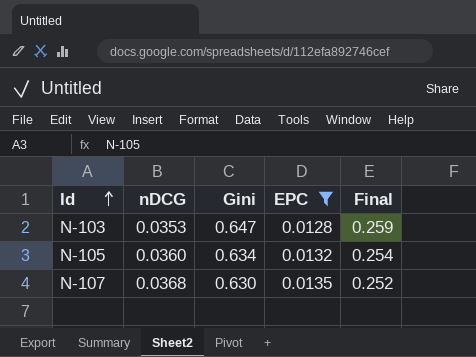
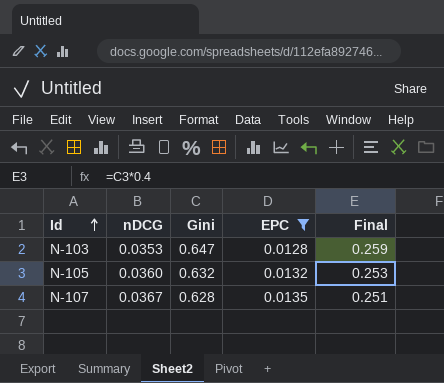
N-105 | Gini: 0.634 -> 0.632
N-105 | Final: 0.254 -> 0.253
N-107 | nDCG: 0.0368 -> 0.0367
N-107 | Gini: 0.630 -> 0.628
N-107 | Final: 0.252 -> 0.251

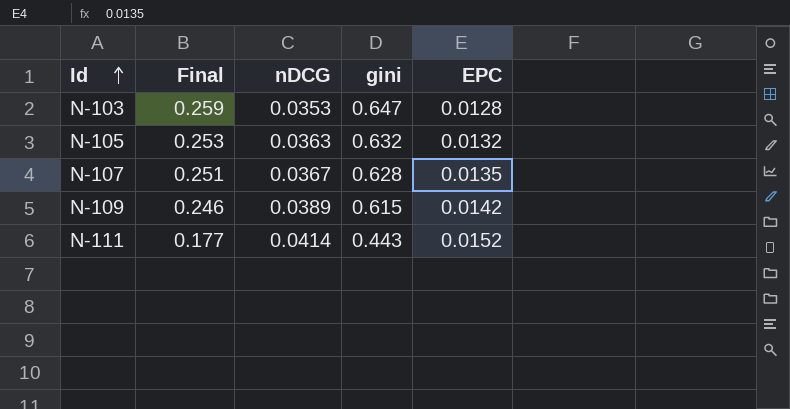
filter: EPC <= 0.0135 -> none
column Final | position: 5 -> 2
column name: Gini -> gini
N-105 | nDCG: 0.0360 -> 0.0363

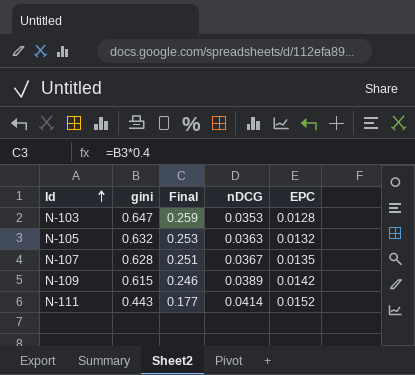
column gini | position: 4 -> 2

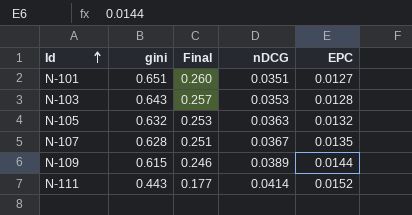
row N-101: none -> 0.651 | 0.260 | 0.0351 | 0.0127
N-103 | gini: 0.647 -> 0.643
N-103 | Final: 0.259 -> 0.257
N-109 | EPC: 0.0142 -> 0.0144

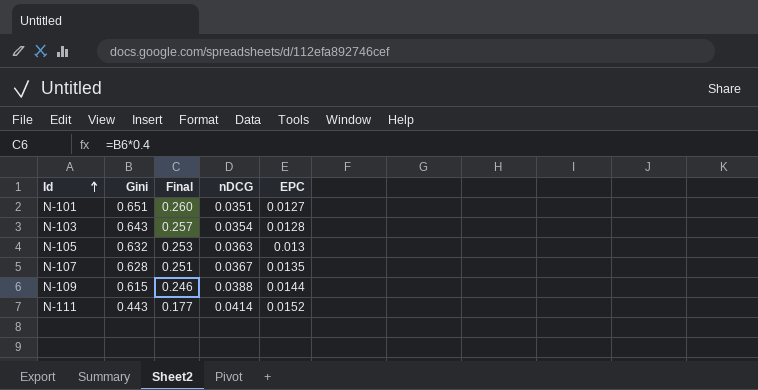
column name: gini -> Gini
N-103 | nDCG: 0.0353 -> 0.0354
N-105 | EPC: 0.0132 -> 0.013
N-109 | nDCG: 0.0389 -> 0.0388

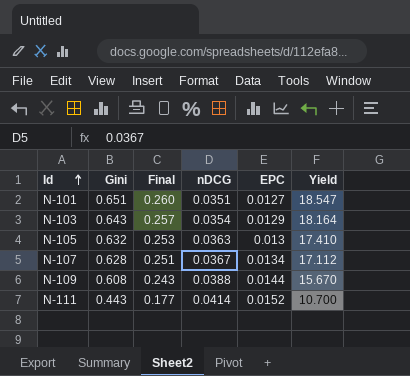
column Yield | formula: none -> [Gini] / [nDCG]
N-103 | EPC: 0.0128 -> 0.0129
N-107 | EPC: 0.0135 -> 0.0134
N-109 | Gini: 0.615 -> 0.608
N-109 | Final: 0.246 -> 0.243

